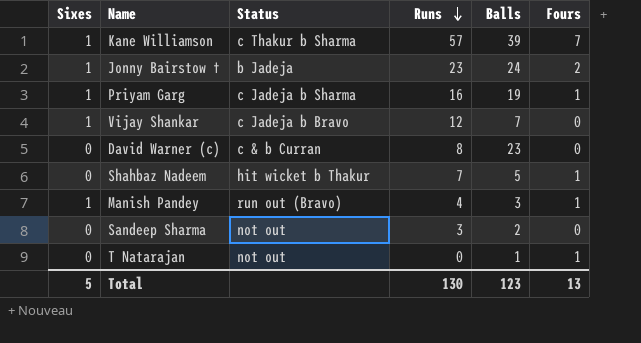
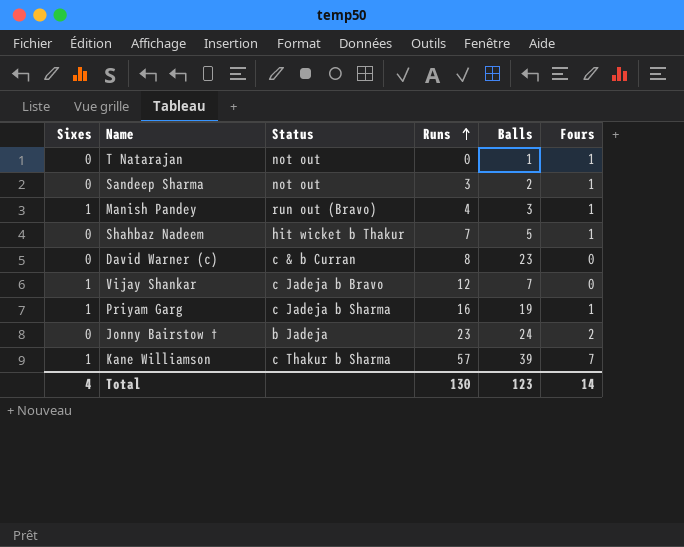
row order: Runs descending -> Runs ascending
Sandeep Sharma | Fours: 0 -> 1
Jonny Bairstow † | Sixes: 1 -> 0
Total | Sixes: 5 -> 4
Total | Fours: 13 -> 14

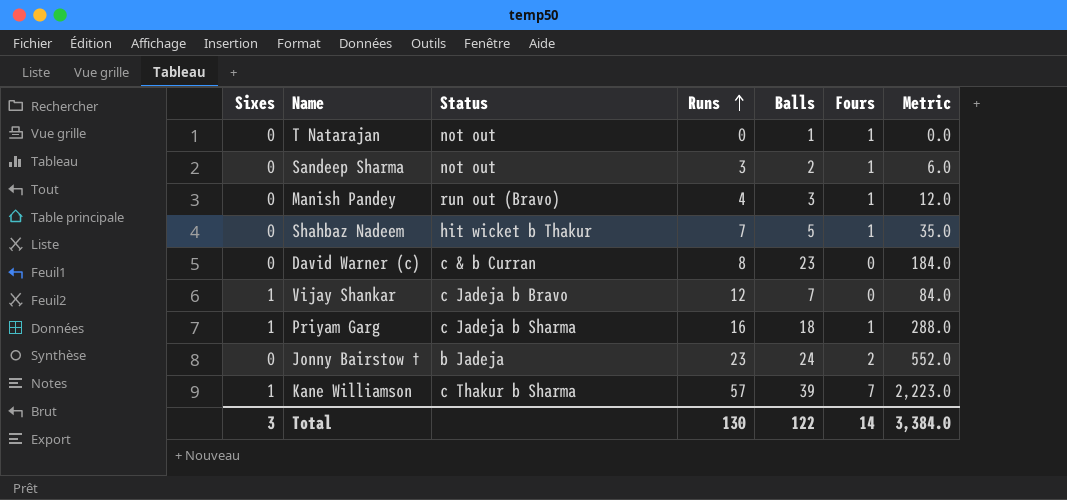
column Metric | formula: none -> [Runs] * [Balls]
Manish Pandey | Sixes: 1 -> 0
Priyam Garg | Balls: 19 -> 18
Total | Sixes: 4 -> 3
Total | Balls: 123 -> 122

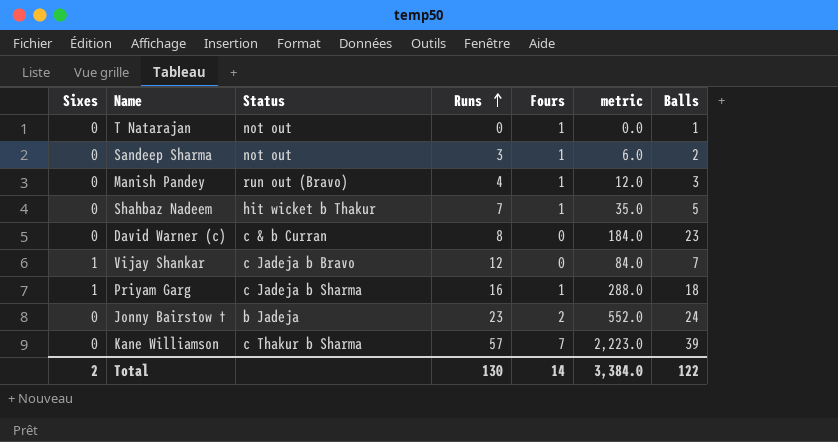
column name: Metric -> metric
column Balls | position: 5 -> 7
Kane Williamson | Sixes: 1 -> 0
Total | Sixes: 3 -> 2

